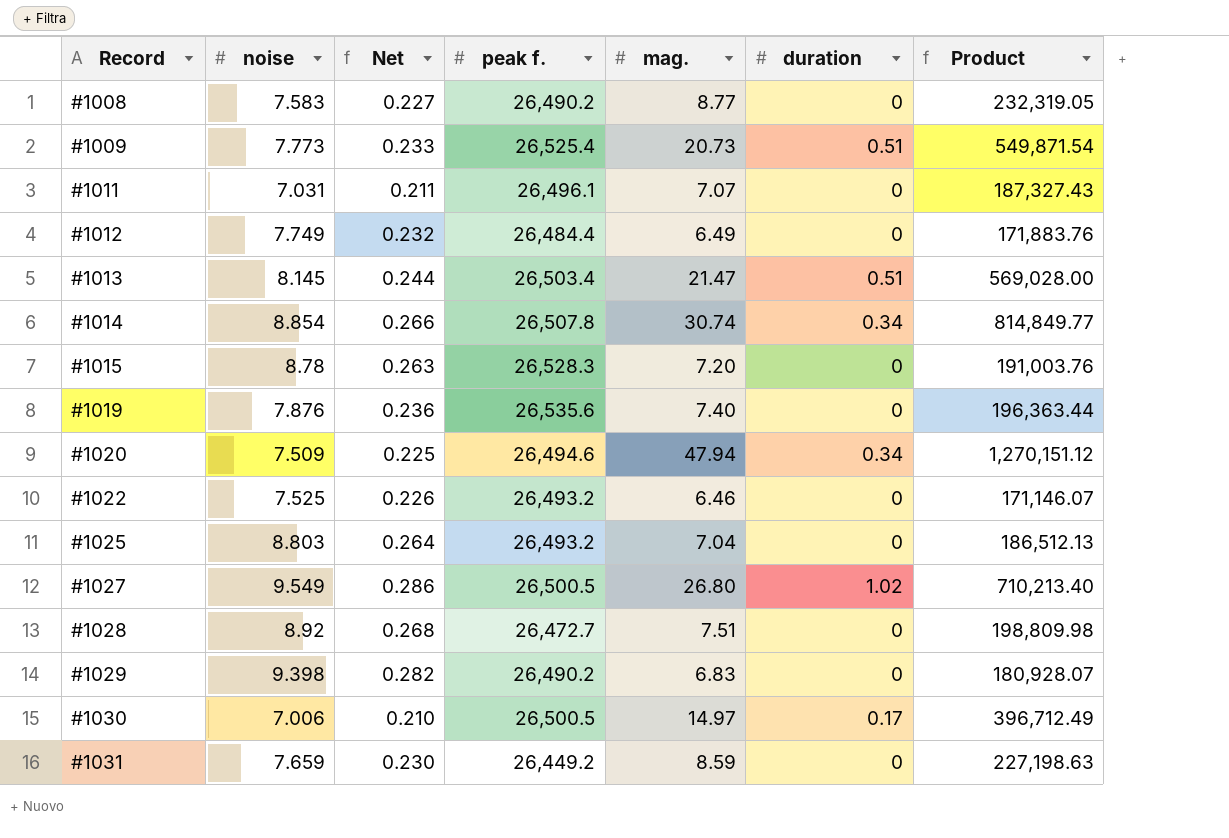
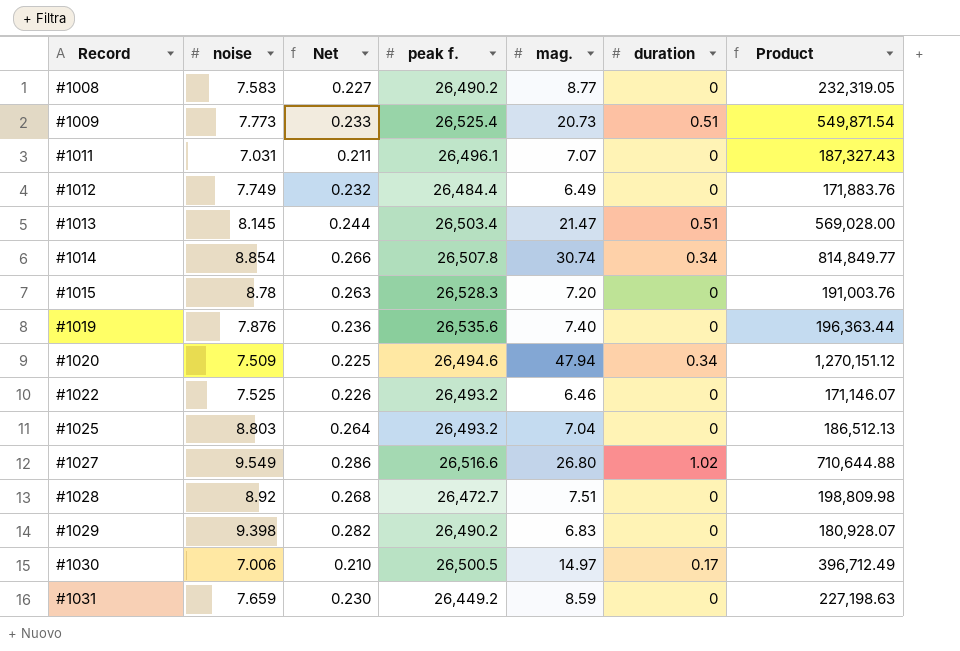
#1027 | peak f.: 26,500.5 -> 26,516.6
#1027 | Product: 710,213.40 -> 710,644.88

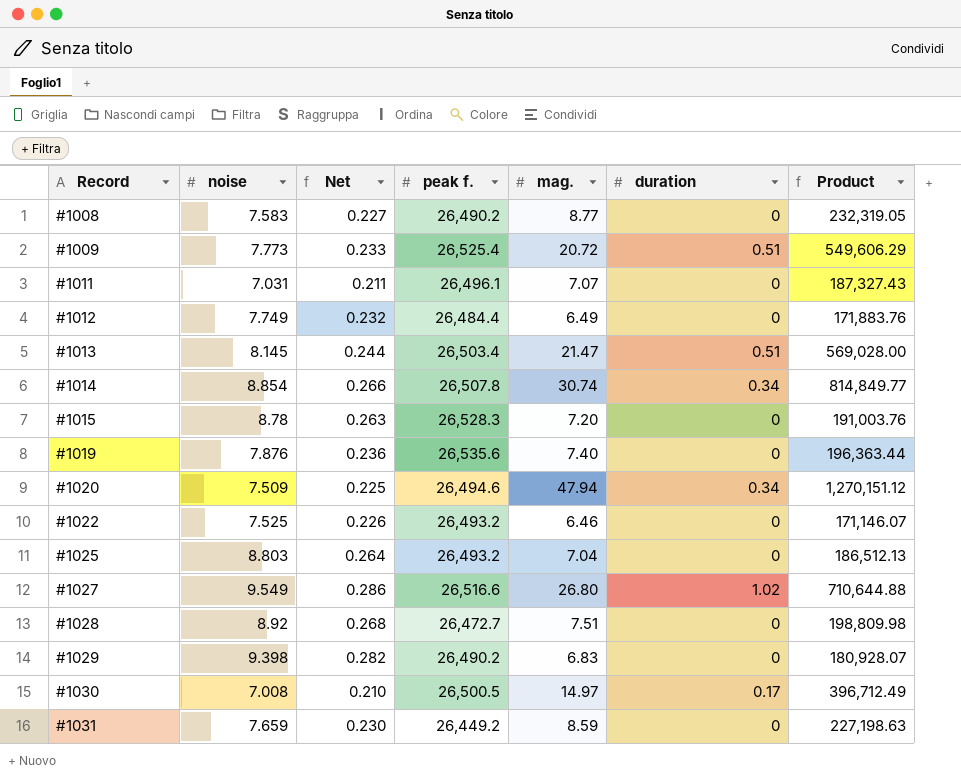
#1009 | mag.: 20.73 -> 20.72
#1009 | Product: 549,871.54 -> 549,606.29
#1030 | noise: 7.006 -> 7.008

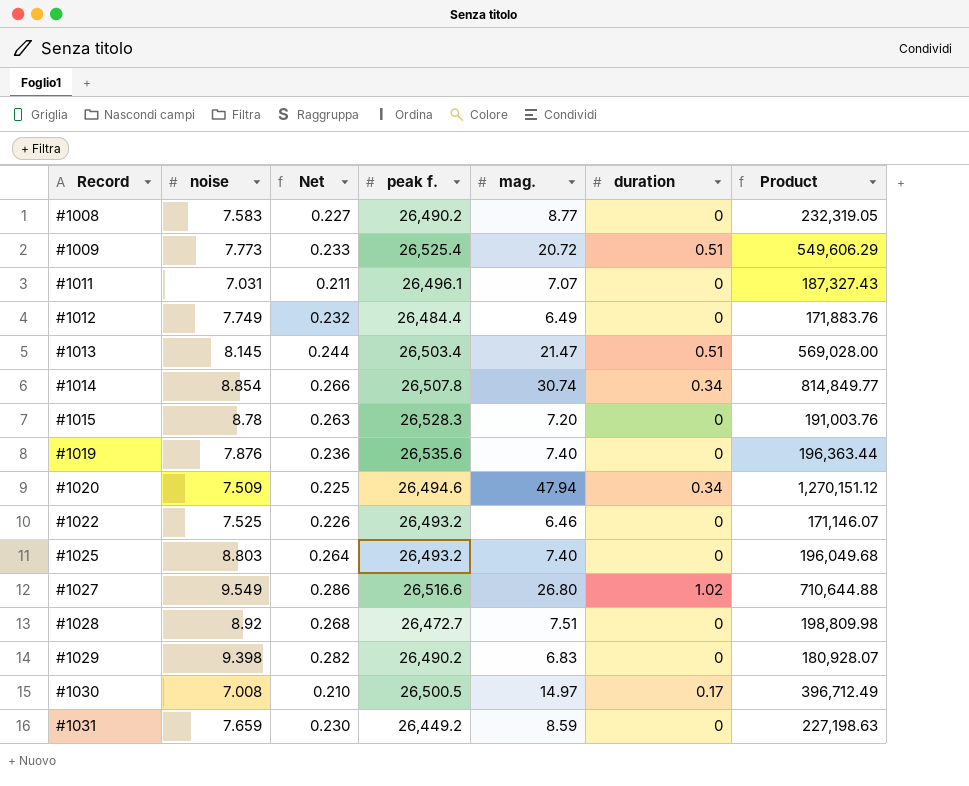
#1025 | mag.: 7.04 -> 7.40
#1025 | Product: 186,512.13 -> 196,049.68

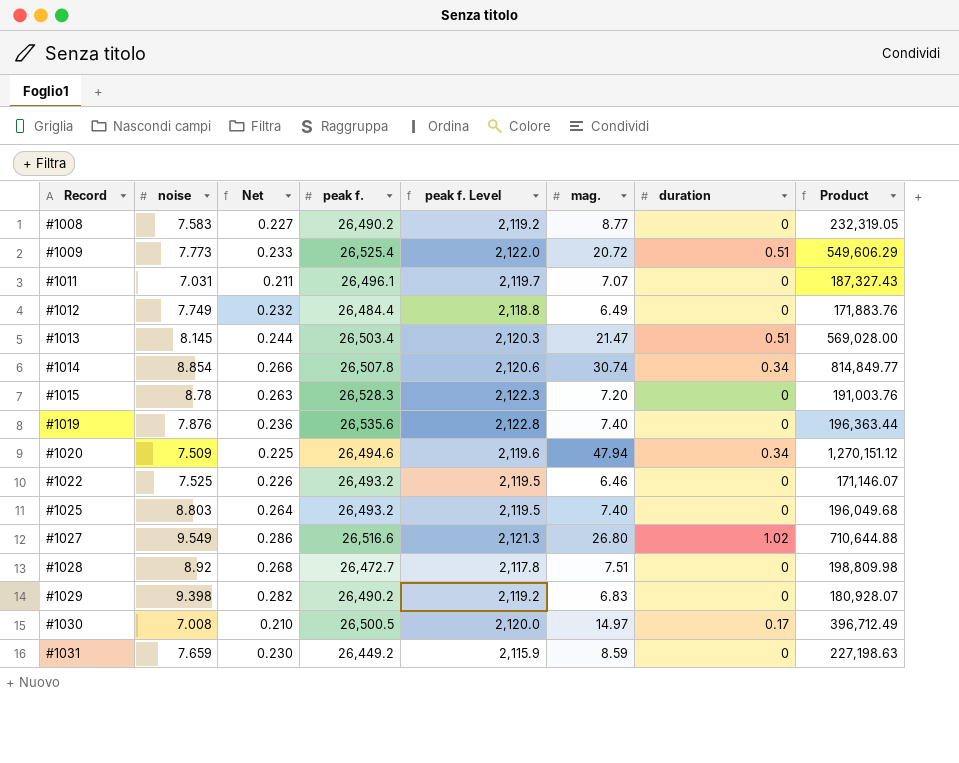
column peak f. Level | formula: none -> [peak f.] * 0.08

